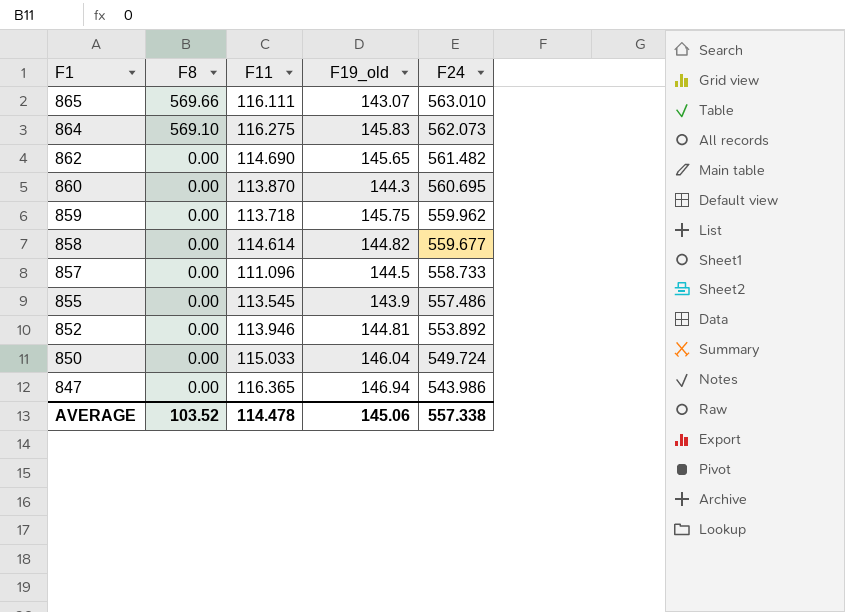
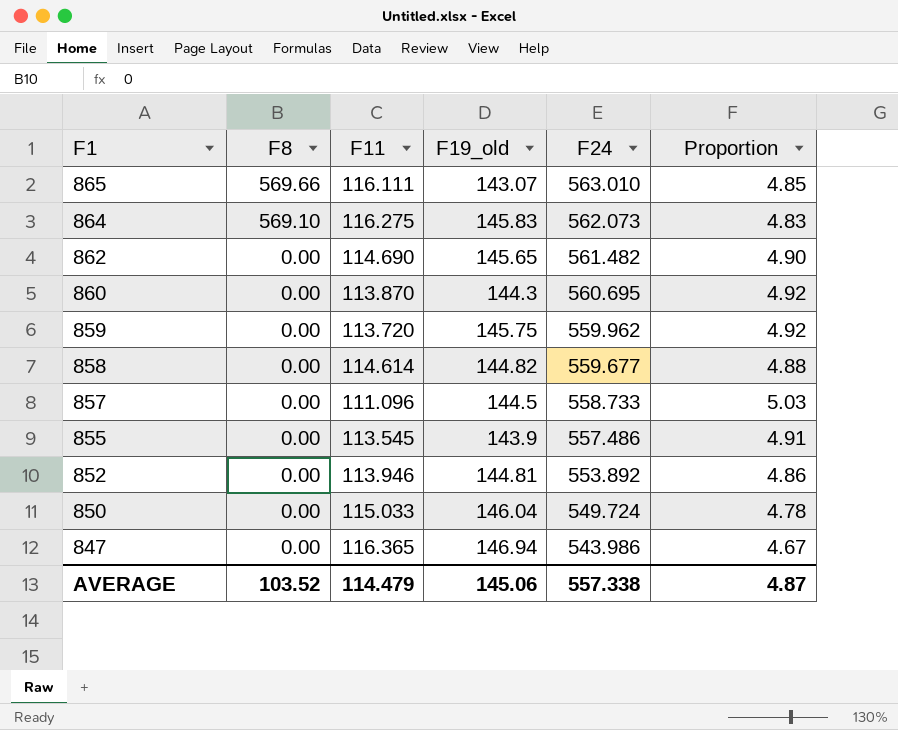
column Proportion | formula: none -> [F24] / [F11]
859 | F11: 113.718 -> 113.720
AVERAGE | F11: 114.478 -> 114.479

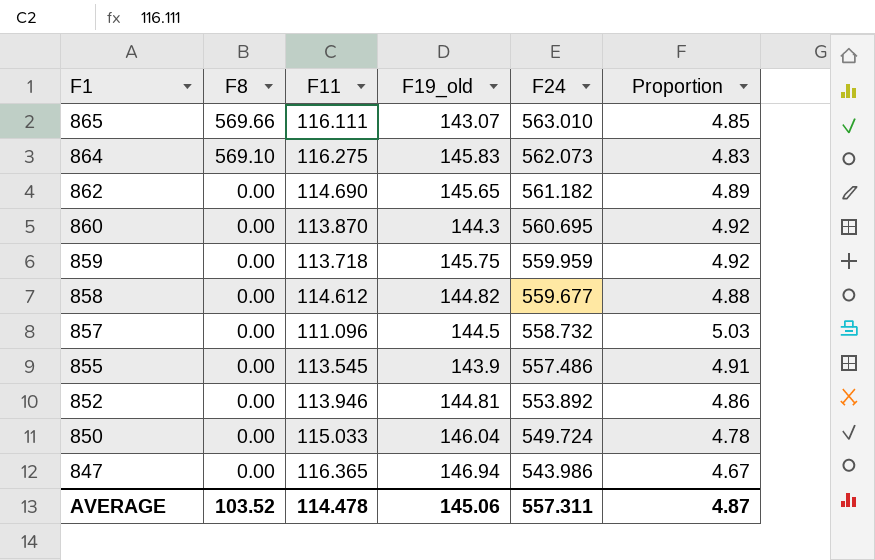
862 | F24: 561.482 -> 561.182
862 | Proportion: 4.90 -> 4.89
859 | F11: 113.720 -> 113.718
859 | F24: 559.962 -> 559.959
858 | F11: 114.614 -> 114.612
857 | F24: 558.733 -> 558.732
AVERAGE | F11: 114.479 -> 114.478
AVERAGE | F24: 557.338 -> 557.311

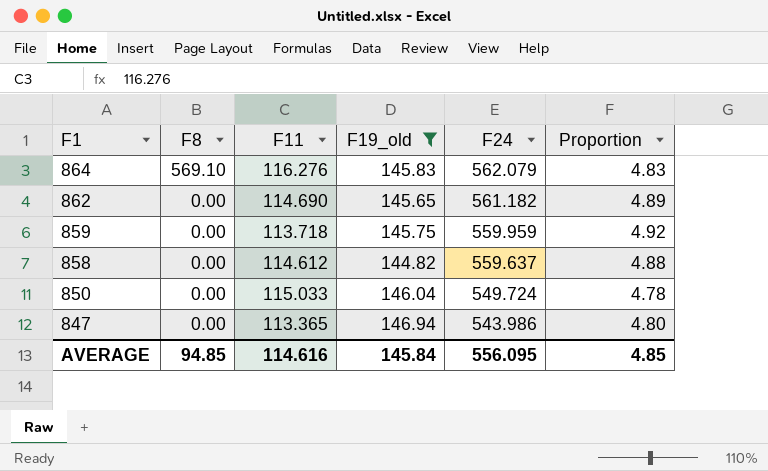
filter: none -> F19_old >= 144.82
864 | F11: 116.275 -> 116.276
864 | F24: 562.073 -> 562.079
858 | F24: 559.677 -> 559.637
847 | F11: 116.365 -> 113.365
847 | Proportion: 4.67 -> 4.80
AVERAGE | F8: 103.52 -> 94.85
AVERAGE | F11: 114.478 -> 114.616
AVERAGE | F19_old: 145.06 -> 145.84
AVERAGE | F24: 557.311 -> 556.095
AVERAGE | Proportion: 4.87 -> 4.85

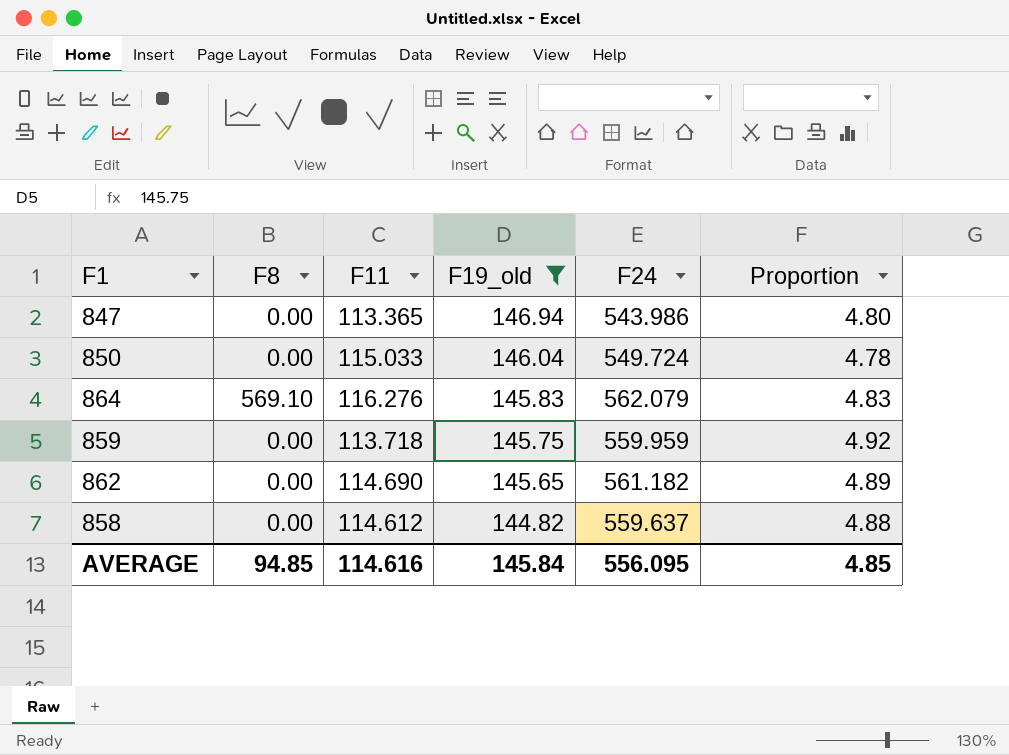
row order: F1 descending -> F19_old descending

